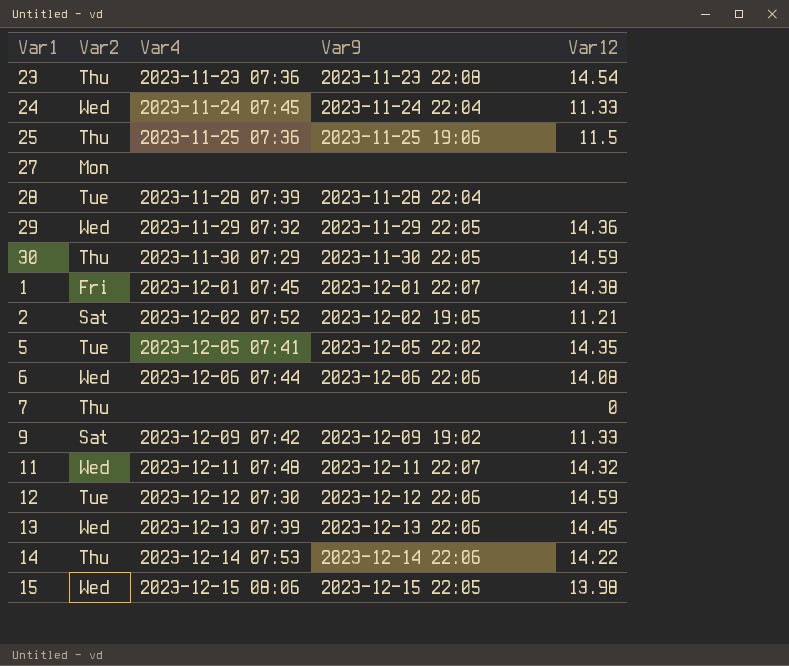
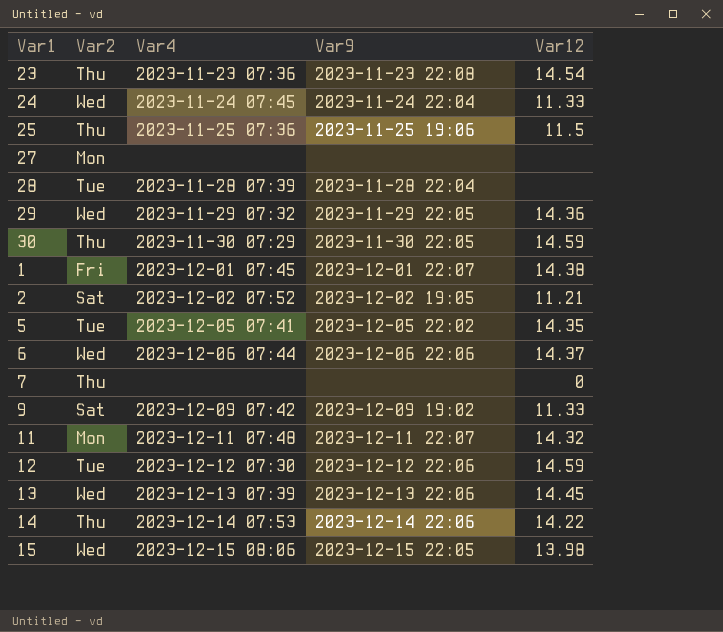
6 | Var12: 14.08 -> 14.37
11 | Var2: Wed -> Mon

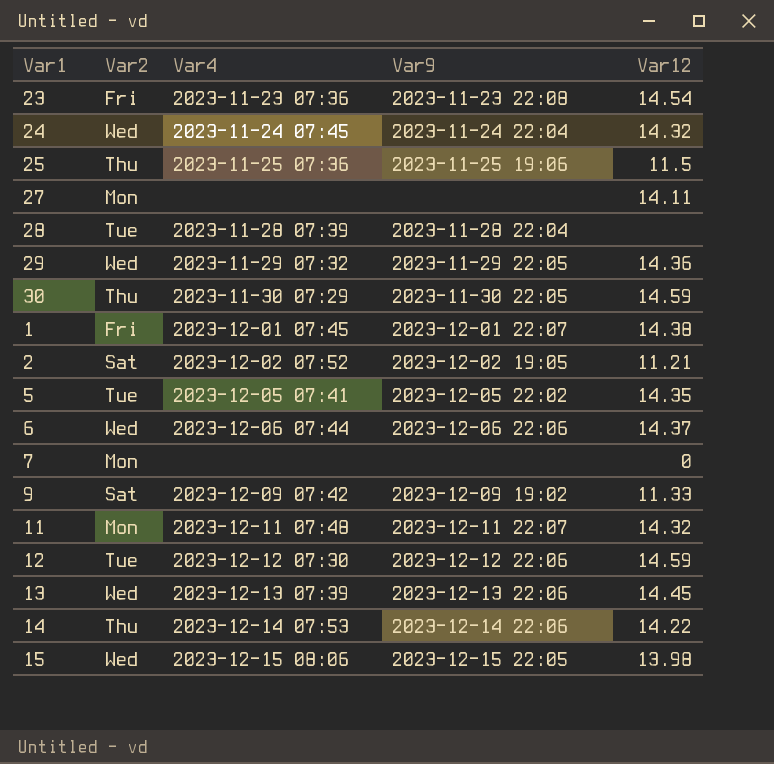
23 | Var2: Thu -> Fri
24 | Var12: 11.33 -> 14.32
27 | Var12: none -> 14.11
7 | Var2: Thu -> Mon

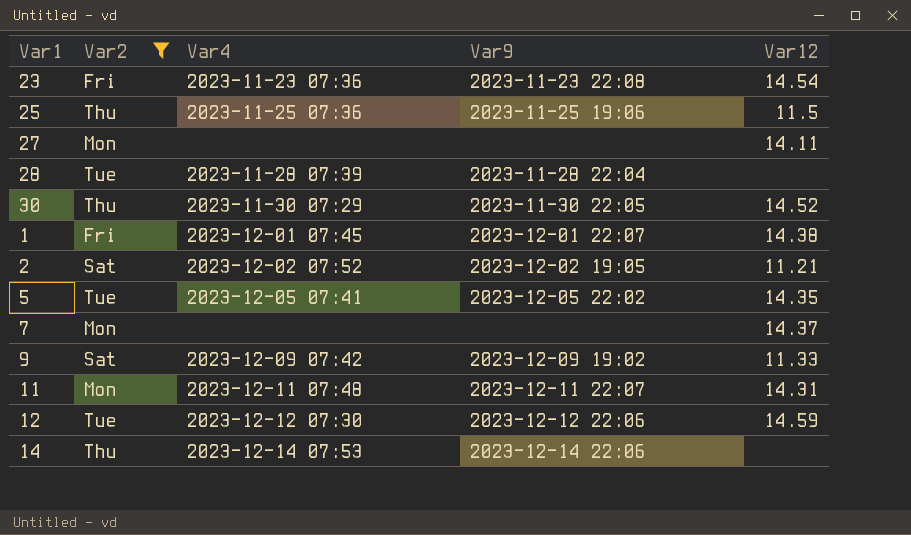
filter: none -> Var2 != Wed
30 | Var12: 14.59 -> 14.52
7 | Var12: 0 -> 14.37
11 | Var12: 14.32 -> 14.31
14 | Var12: 14.22 -> none

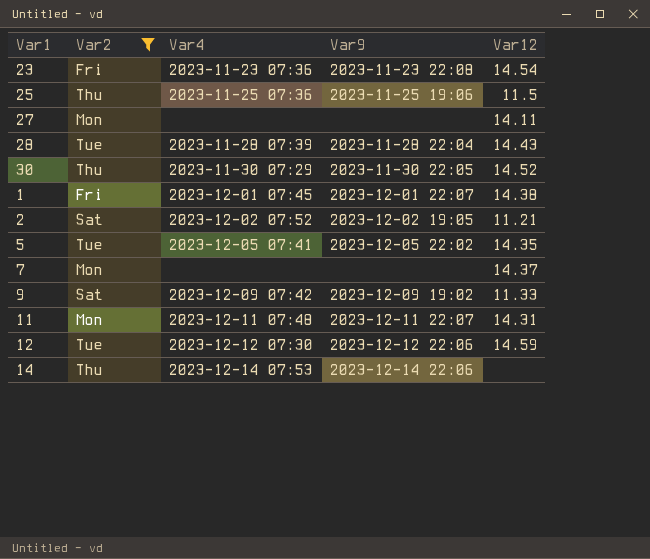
28 | Var12: none -> 14.43

